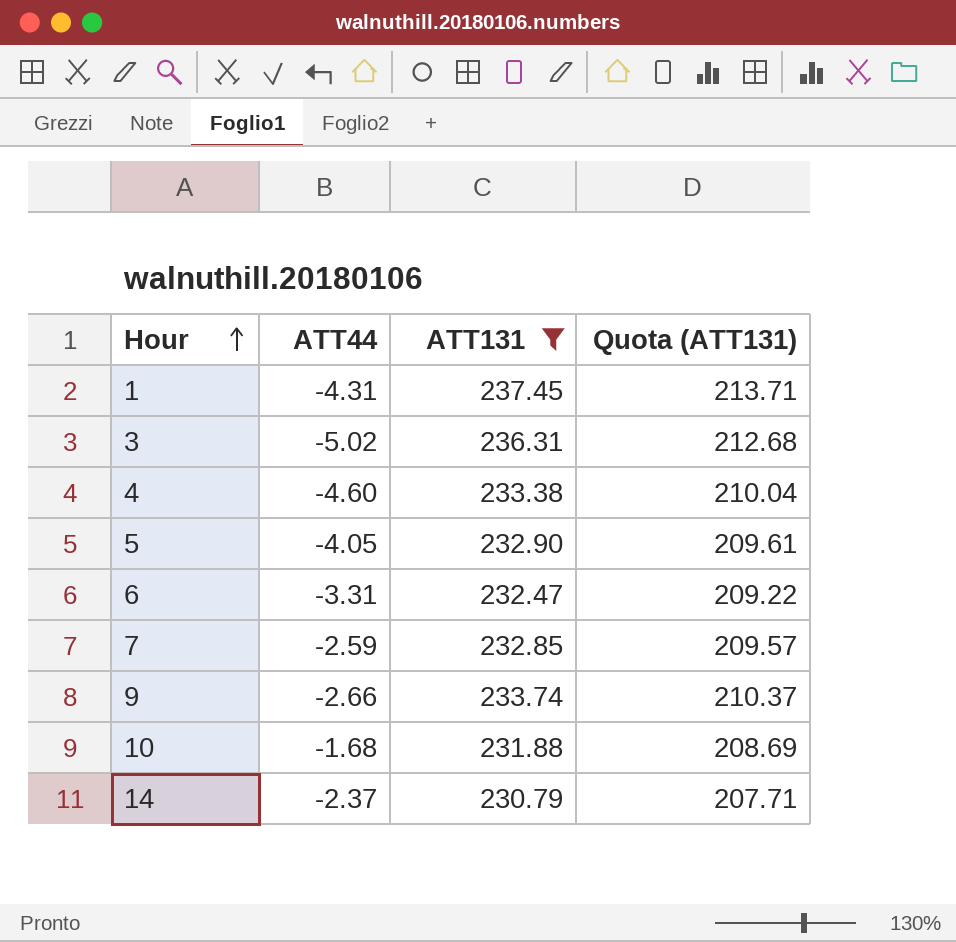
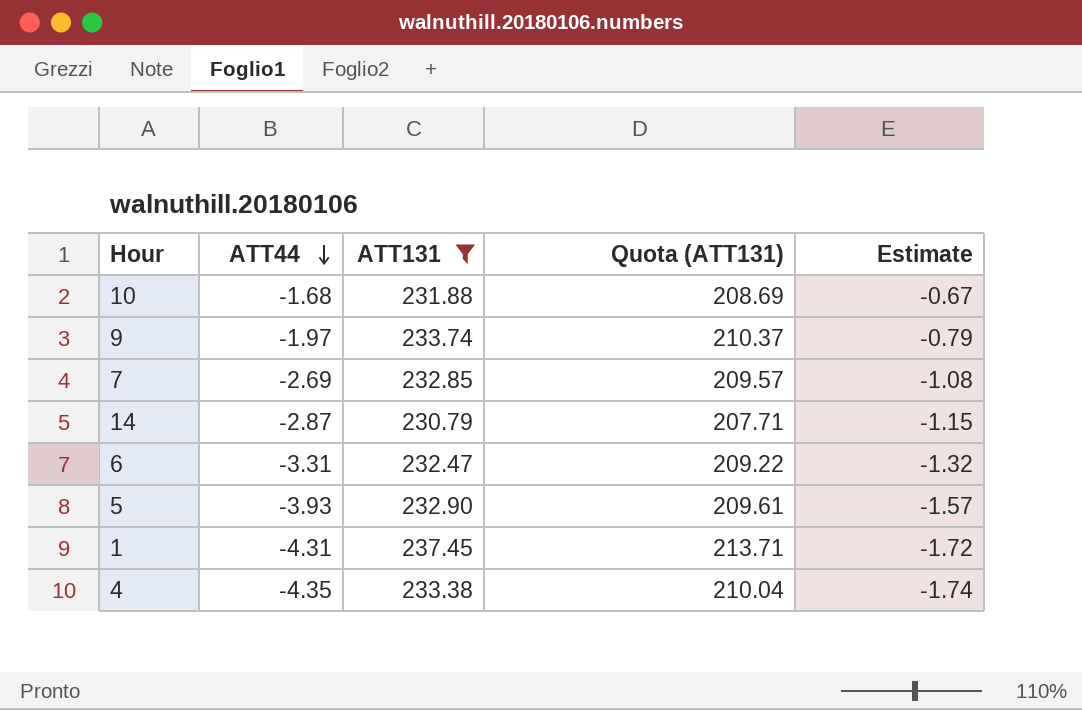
row order: Hour ascending -> ATT44 descending
column Estimate | formula: none -> [ATT44] * 0.4
row 3: -5.02 | 236.31 | 212.68 -> none
9 | ATT44: -2.66 -> -1.97
7 | ATT44: -2.59 -> -2.69
14 | ATT44: -2.37 -> -2.87
5 | ATT44: -4.05 -> -3.93
4 | ATT44: -4.60 -> -4.35

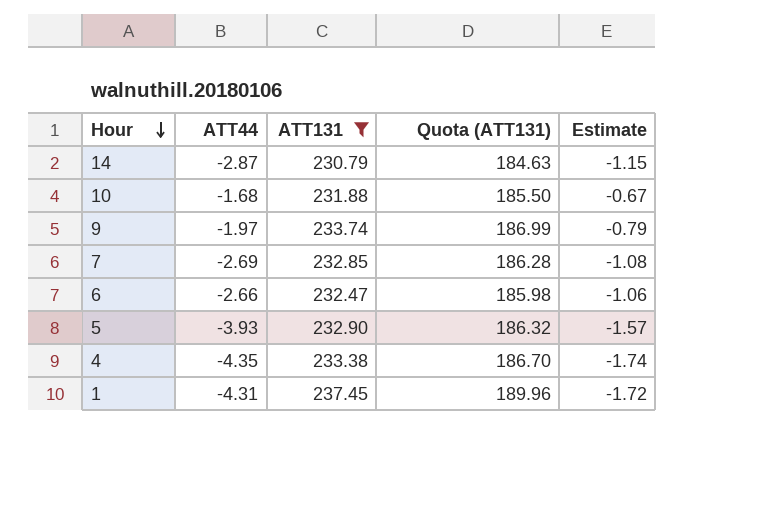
row order: ATT44 descending -> Hour descending
column Quota (ATT131) | formula: [ATT131] * 0.9 -> [ATT131] * 0.8
6 | ATT44: -3.31 -> -2.66
6 | Estimate: -1.32 -> -1.06

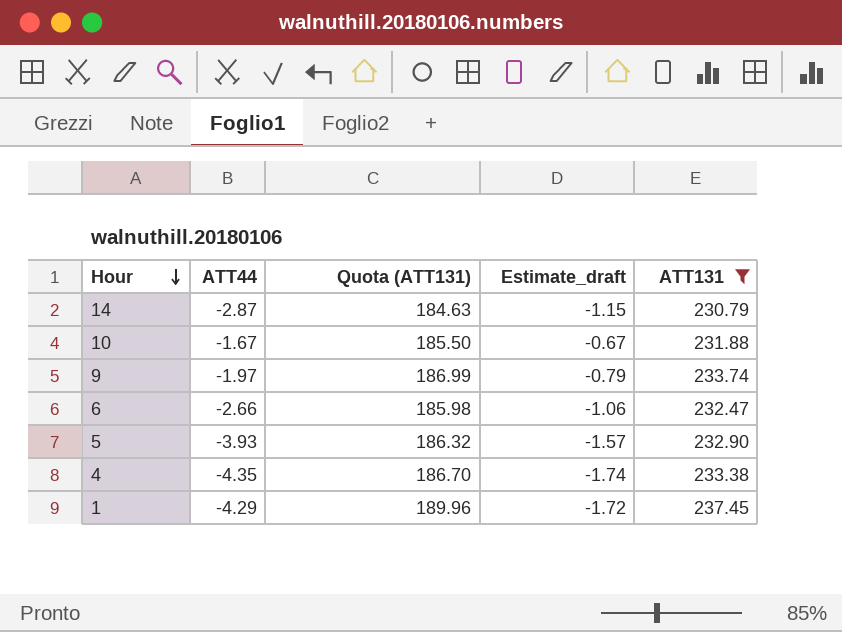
column name: Estimate -> Estimate_draft
column ATT131 | position: 3 -> 5
row 7: -2.69 | 232.85 | 186.28 | -1.08 -> none
10 | ATT44: -1.68 -> -1.67
1 | ATT44: -4.31 -> -4.29

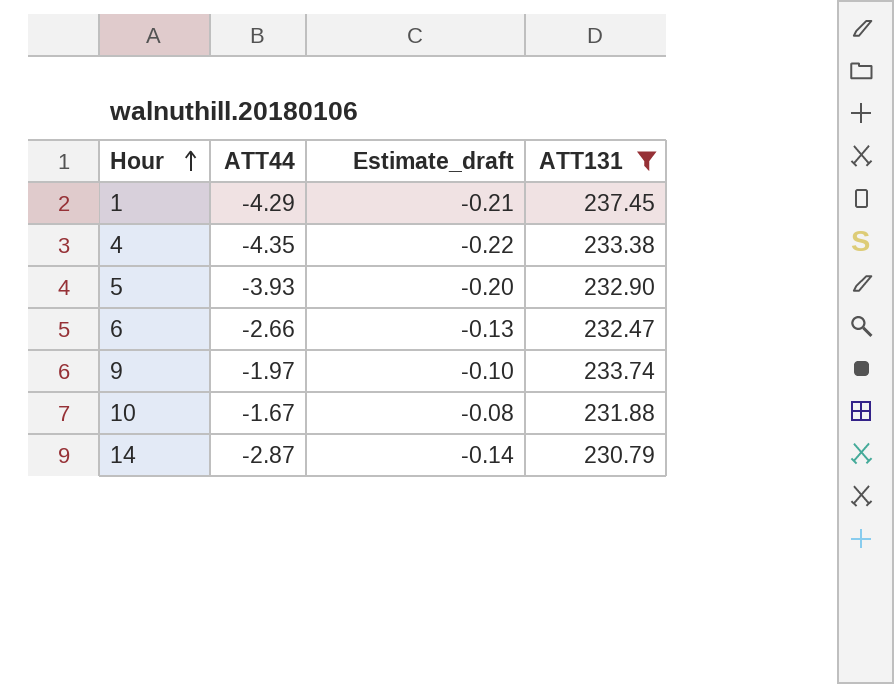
row order: Hour descending -> Hour ascending
column Quota (ATT131) | formula: [ATT131] * 0.8 -> none
column Estimate_draft | formula: [ATT44] * 0.4 -> [ATT44] * 0.05

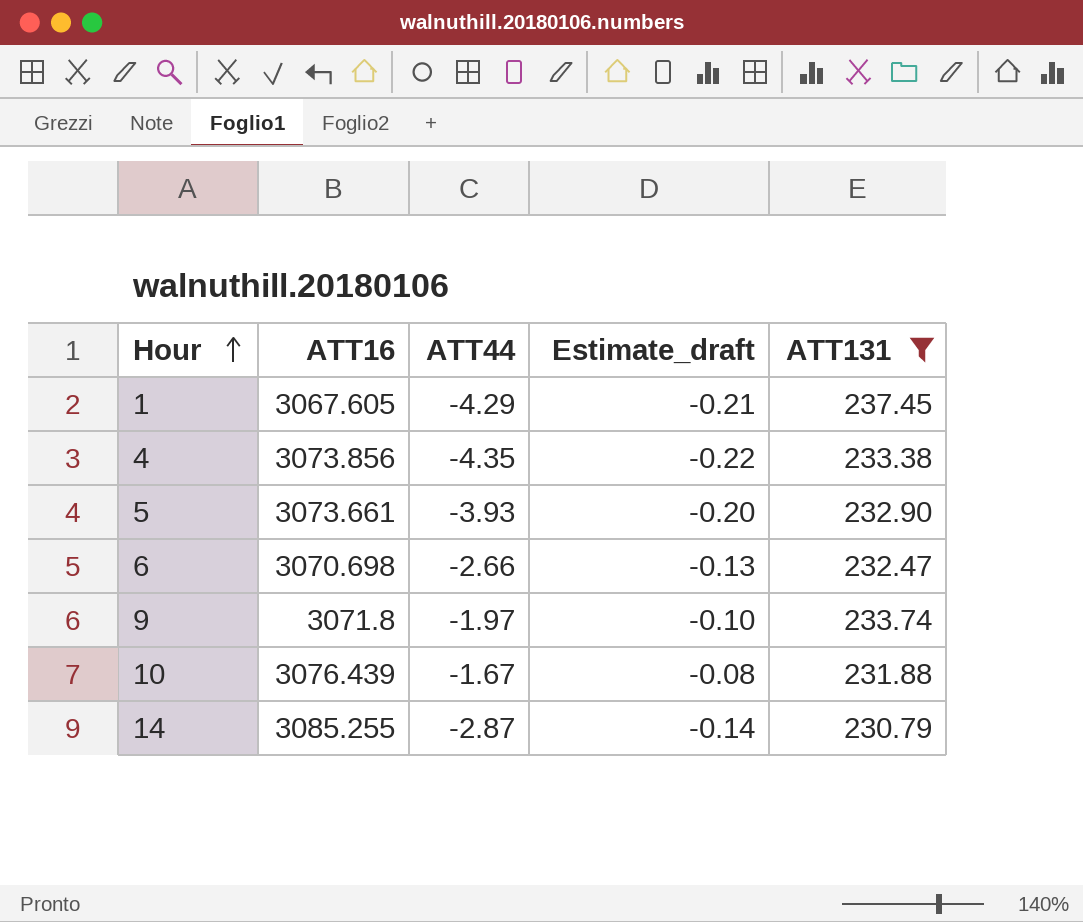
column ATT16 | position: none -> 2

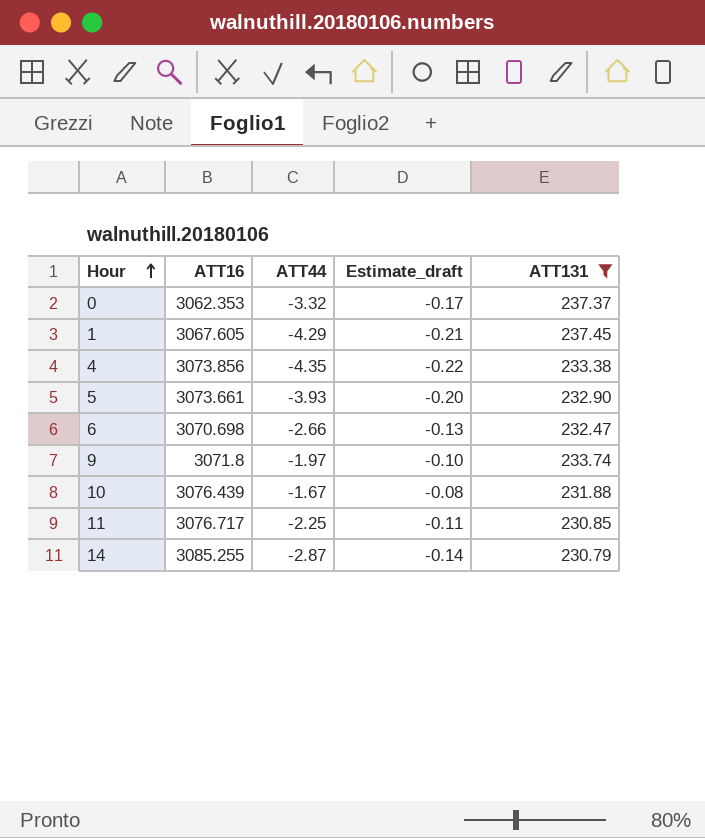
row 0: none -> 3062.353 | -3.32 | -0.17 | 237.37
row 11: none -> 3076.717 | -2.25 | -0.11 | 230.85

